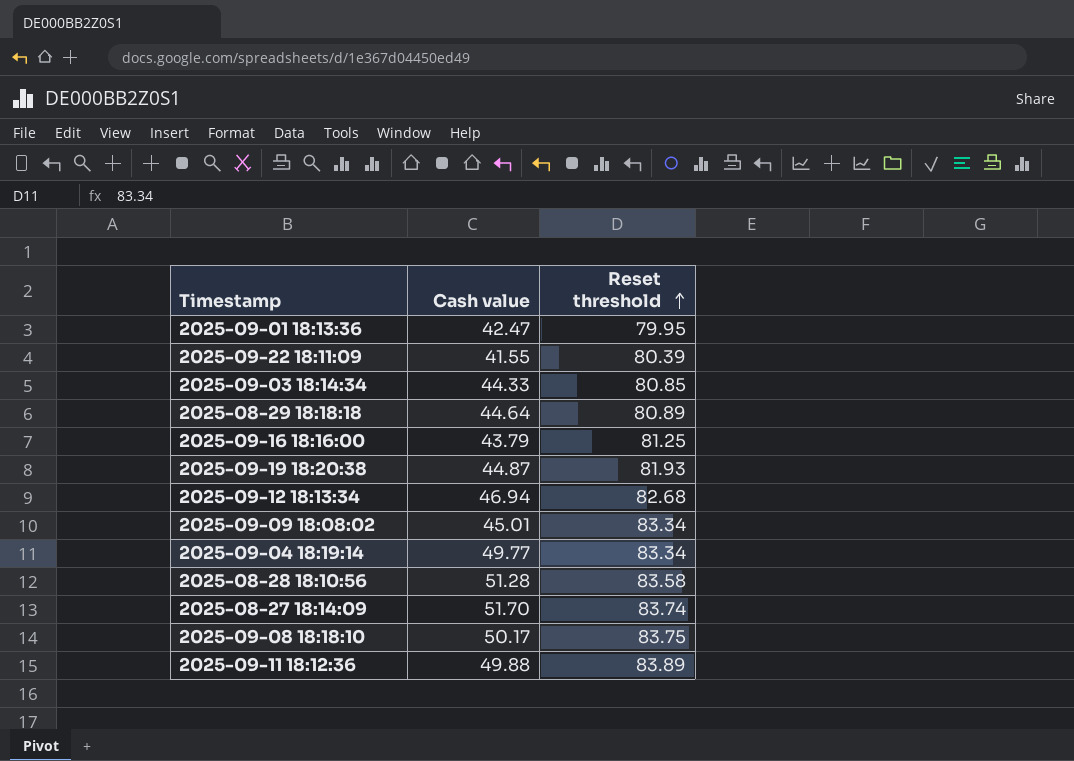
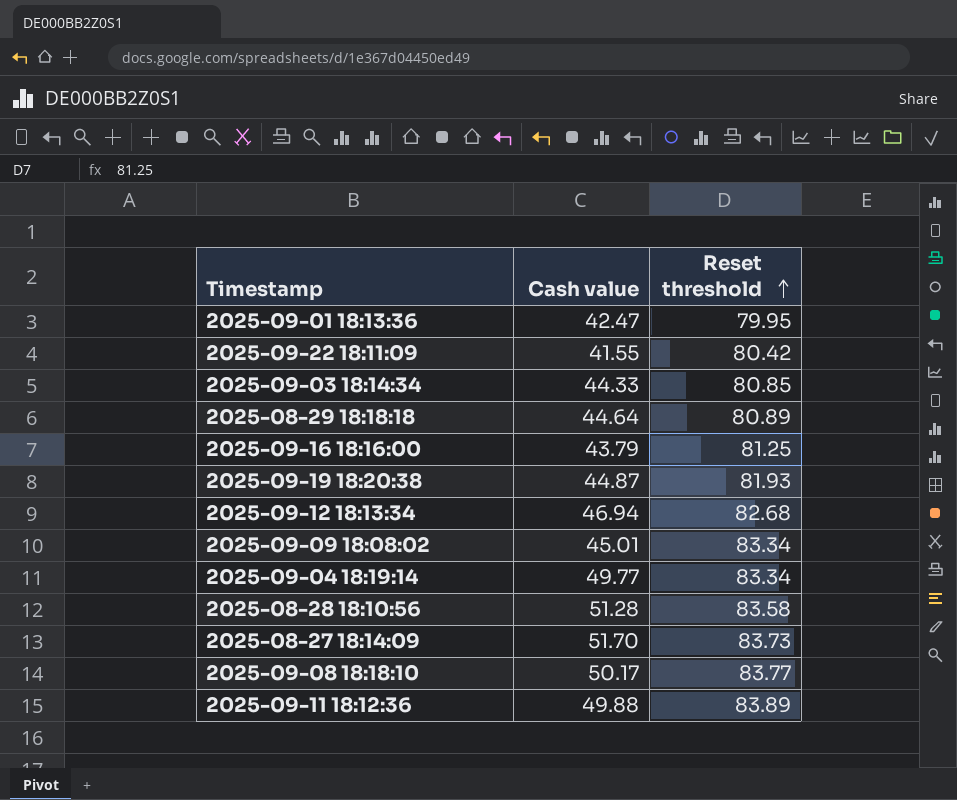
2025-09-22 18:11:09 | Reset threshold: 80.39 -> 80.42
2025-08-27 18:14:09 | Reset threshold: 83.74 -> 83.73
2025-09-08 18:18:10 | Reset threshold: 83.75 -> 83.77

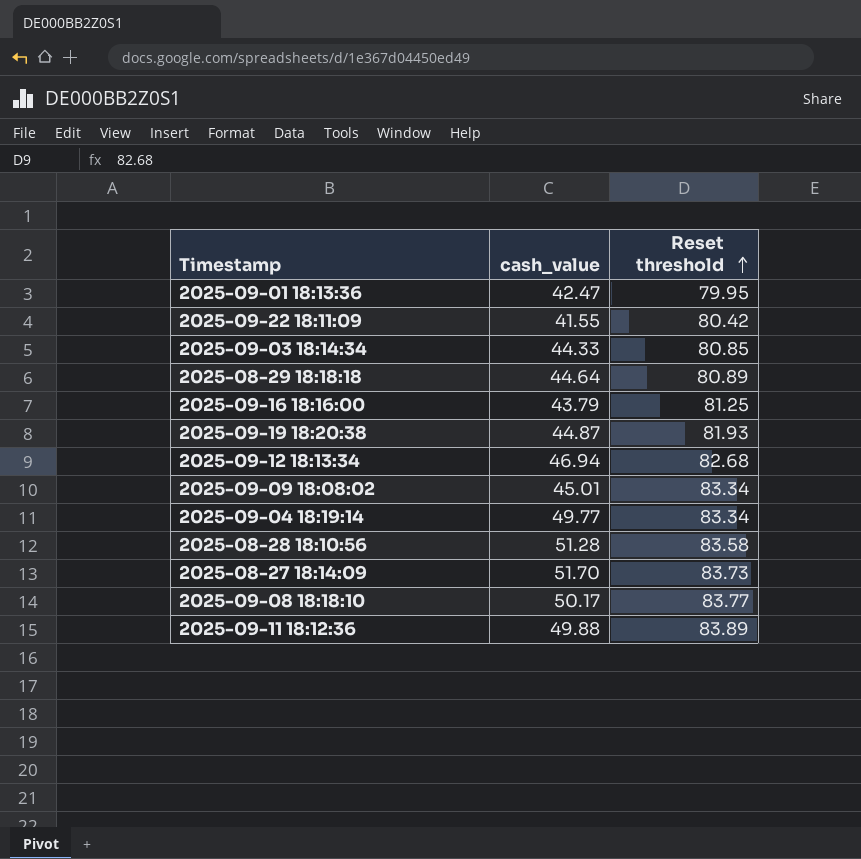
column name: Cash value -> cash_value

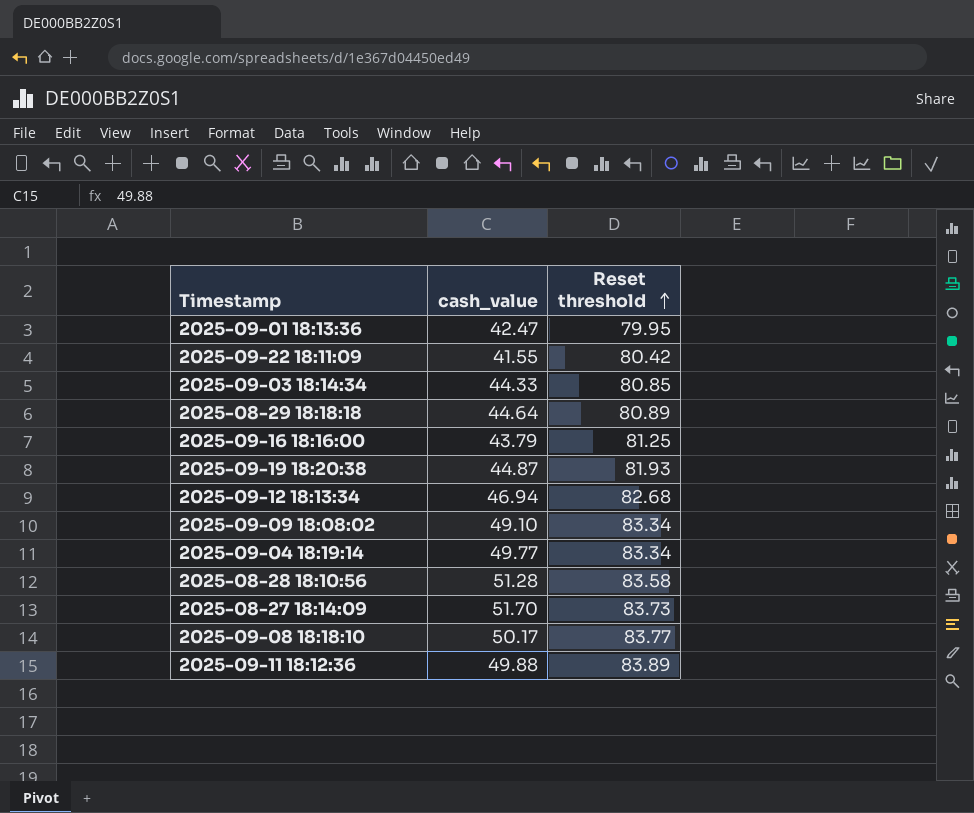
2025-09-09 18:08:02 | cash_value: 45.01 -> 49.10

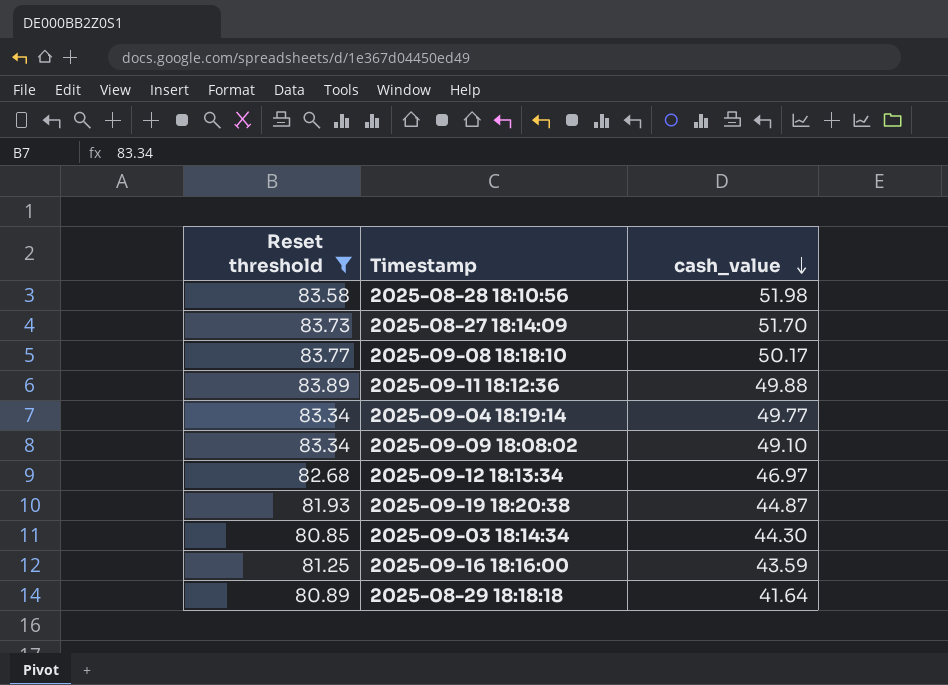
filter: none -> Reset threshold >= 80.85
row order: Reset threshold ascending -> cash_value descending
column Reset threshold | position: 3 -> 1
2025-08-28 18:10:56 | cash_value: 51.28 -> 51.98
2025-09-12 18:13:34 | cash_value: 46.94 -> 46.97
2025-09-03 18:14:34 | cash_value: 44.33 -> 44.30
2025-09-16 18:16:00 | cash_value: 43.79 -> 43.59
2025-08-29 18:18:18 | cash_value: 44.64 -> 41.64

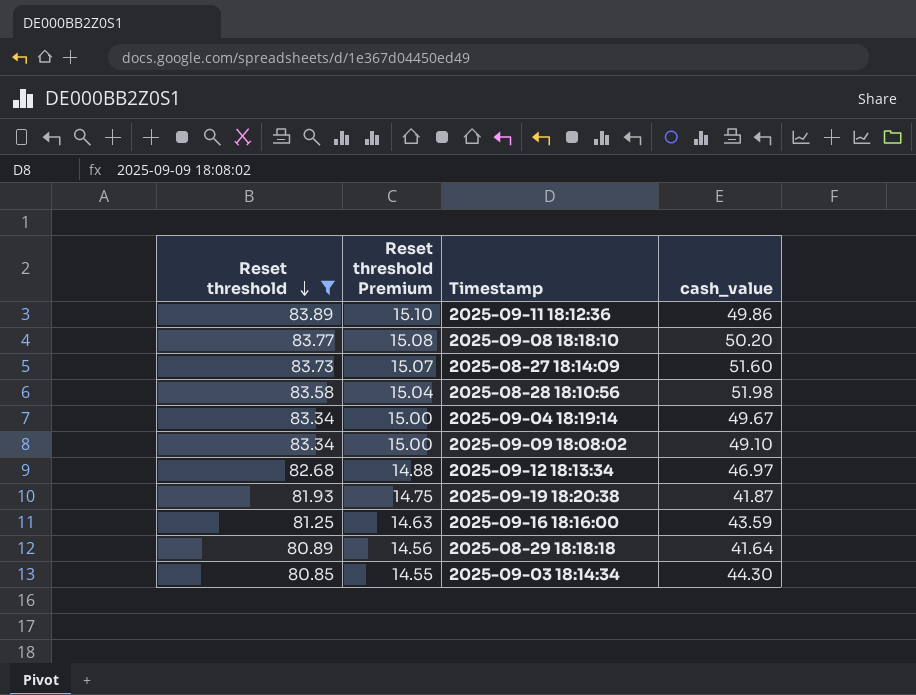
row order: cash_value descending -> Reset threshold descending
column Reset threshold Premium | formula: none -> [Reset threshold] * 0.18
2025-09-11 18:12:36 | cash_value: 49.88 -> 49.86
2025-09-08 18:18:10 | cash_value: 50.17 -> 50.20
2025-08-27 18:14:09 | cash_value: 51.70 -> 51.60
2025-09-04 18:19:14 | cash_value: 49.77 -> 49.67
2025-09-19 18:20:38 | cash_value: 44.87 -> 41.87

